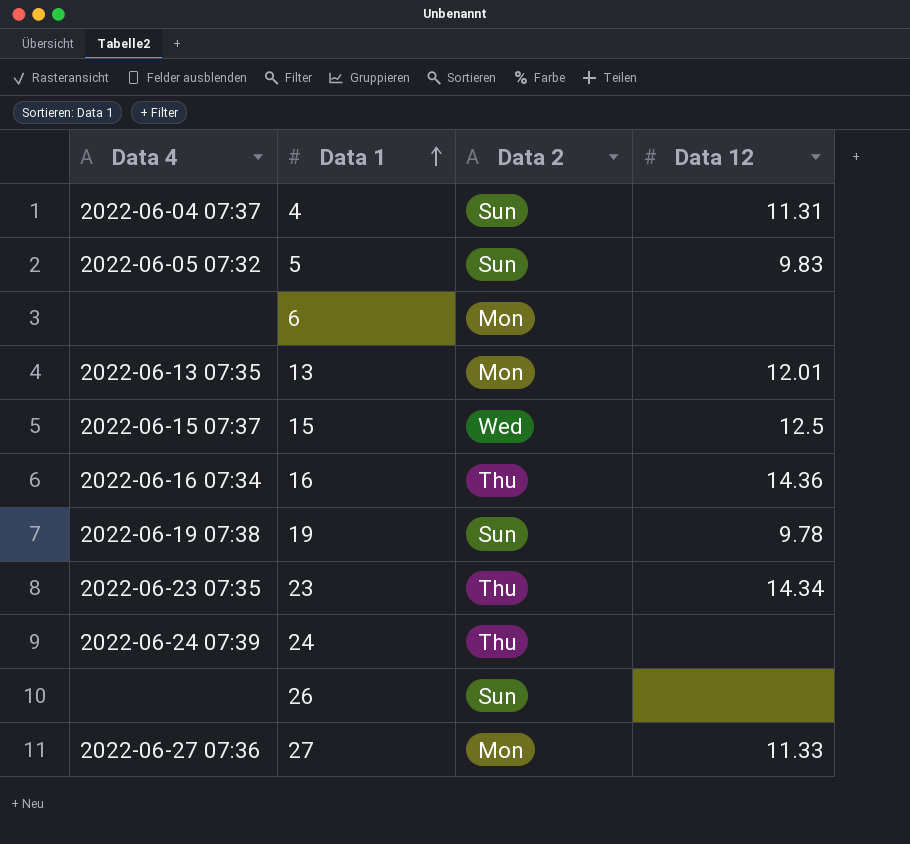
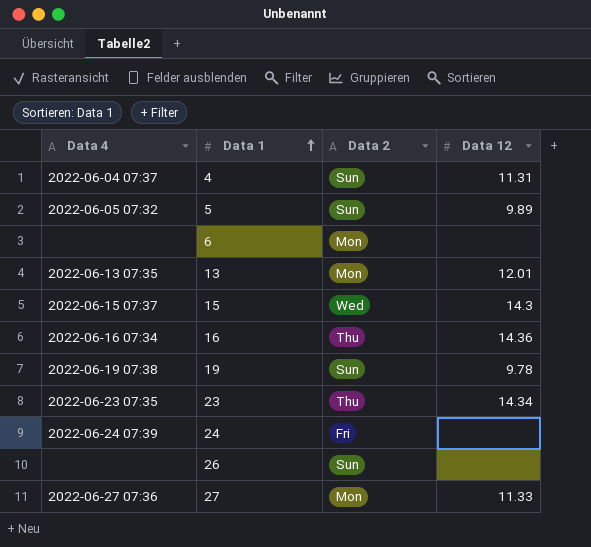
5 | Data 12: 9.83 -> 9.89
15 | Data 12: 12.5 -> 14.3
24 | Data 2: Thu -> Fri

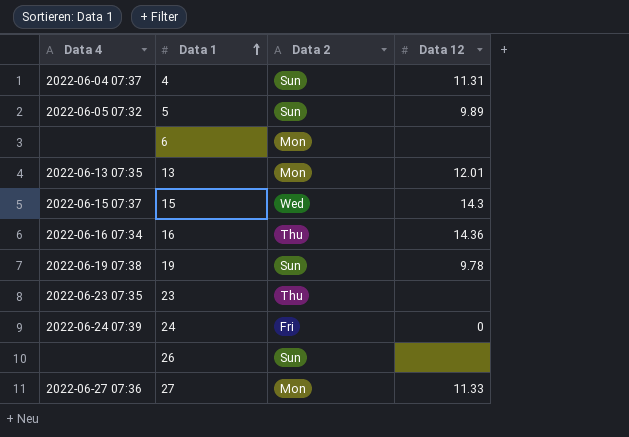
23 | Data 12: 14.34 -> none
24 | Data 12: none -> 0

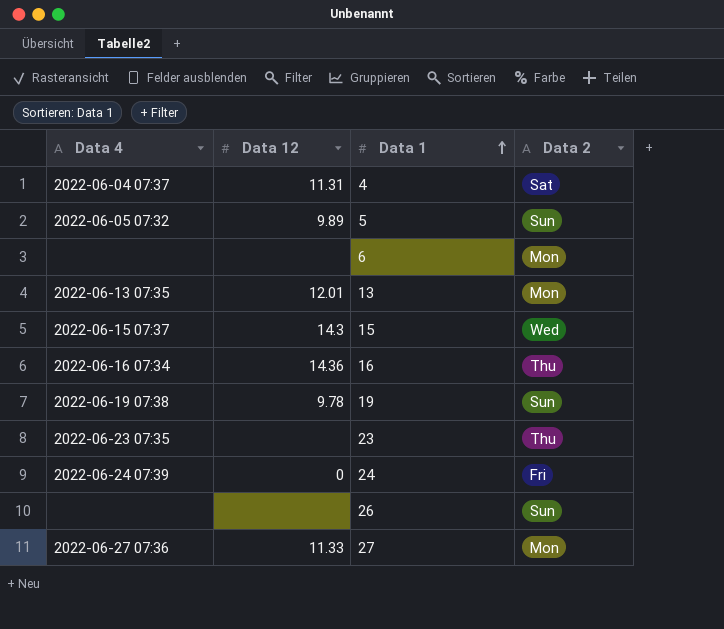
column Data 12 | position: 4 -> 2
4 | Data 2: Sun -> Sat

